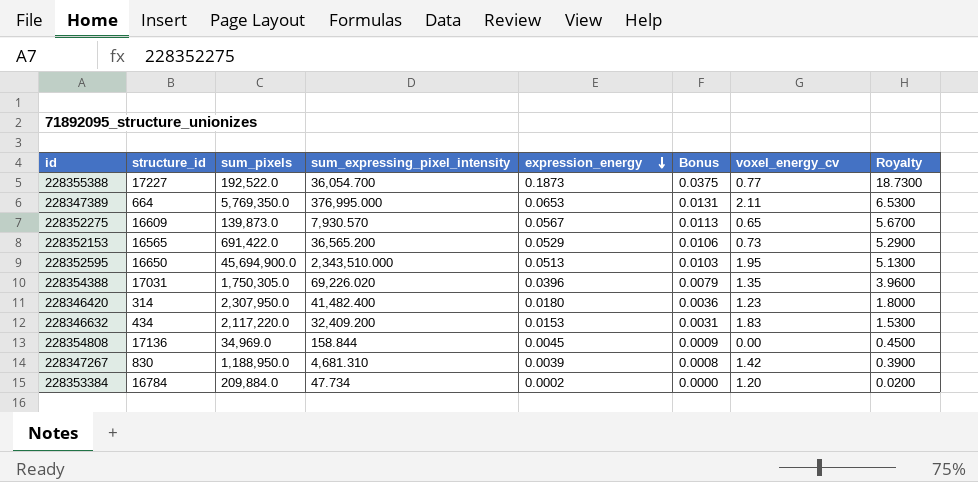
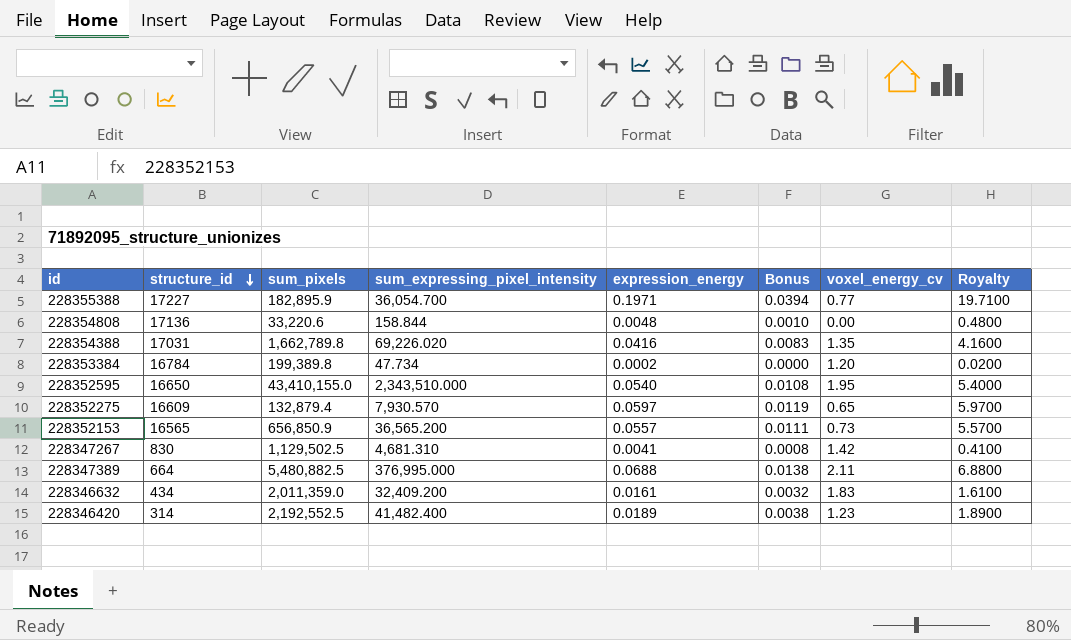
row order: expression_energy descending -> structure_id descending
228355388 | sum_pixels: 192,522.0 -> 182,895.9
228355388 | expression_energy: 0.1873 -> 0.1971
228355388 | Bonus: 0.0375 -> 0.0394
228355388 | Royalty: 18.7300 -> 19.7100
228354808 | sum_pixels: 34,969.0 -> 33,220.6
228354808 | expression_energy: 0.0045 -> 0.0048
228354808 | Bonus: 0.0009 -> 0.0010
228354808 | Royalty: 0.4500 -> 0.4800
228354388 | sum_pixels: 1,750,305.0 -> 1,662,789.8
228354388 | expression_energy: 0.0396 -> 0.0416
228354388 | Bonus: 0.0079 -> 0.0083
228354388 | Royalty: 3.9600 -> 4.1600
228353384 | sum_pixels: 209,884.0 -> 199,389.8
228352595 | sum_pixels: 45,694,900.0 -> 43,410,155.0
228352595 | expression_energy: 0.0513 -> 0.0540
228352595 | Bonus: 0.0103 -> 0.0108
228352595 | Royalty: 5.1300 -> 5.4000
228352275 | sum_pixels: 139,873.0 -> 132,879.4
228352275 | expression_energy: 0.0567 -> 0.0597
228352275 | Bonus: 0.0113 -> 0.0119
228352275 | Royalty: 5.6700 -> 5.9700
228352153 | sum_pixels: 691,422.0 -> 656,850.9
228352153 | expression_energy: 0.0529 -> 0.0557
228352153 | Bonus: 0.0106 -> 0.0111
228352153 | Royalty: 5.2900 -> 5.5700
228347267 | sum_pixels: 1,188,950.0 -> 1,129,502.5
228347267 | expression_energy: 0.0039 -> 0.0041
228347267 | Royalty: 0.3900 -> 0.4100
228347389 | sum_pixels: 5,769,350.0 -> 5,480,882.5
228347389 | expression_energy: 0.0653 -> 0.0688
228347389 | Bonus: 0.0131 -> 0.0138
228347389 | Royalty: 6.5300 -> 6.8800
228346632 | sum_pixels: 2,117,220.0 -> 2,011,359.0
228346632 | expression_energy: 0.0153 -> 0.0161
228346632 | Bonus: 0.0031 -> 0.0032
228346632 | Royalty: 1.5300 -> 1.6100
228346420 | sum_pixels: 2,307,950.0 -> 2,192,552.5
228346420 | expression_energy: 0.0180 -> 0.0189
228346420 | Bonus: 0.0036 -> 0.0038
228346420 | Royalty: 1.8000 -> 1.8900

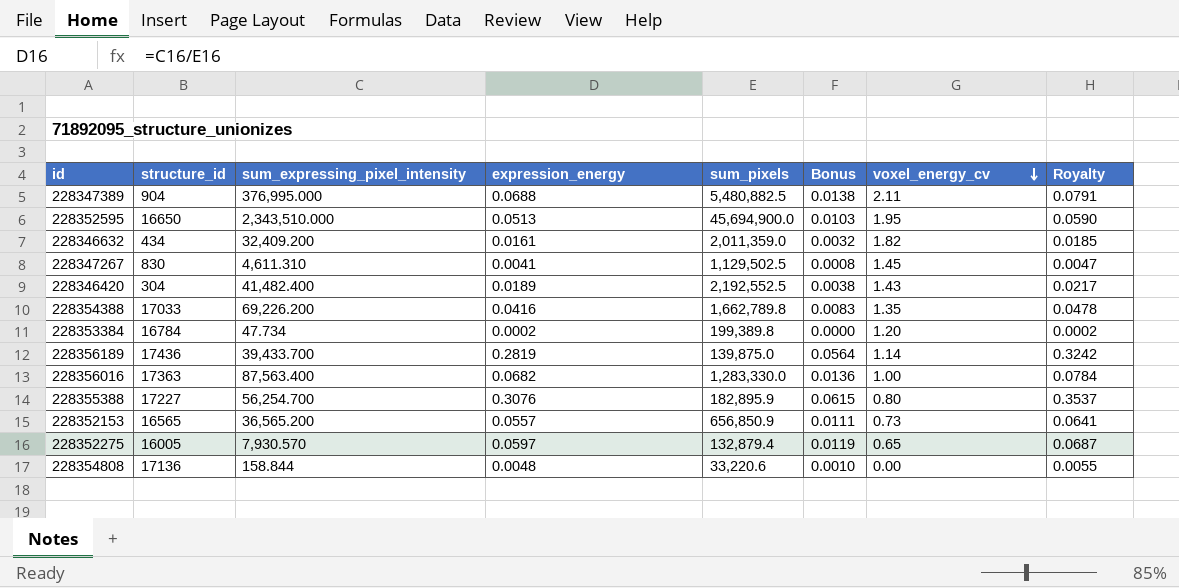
row order: structure_id descending -> voxel_energy_cv descending
column sum_pixels | position: 3 -> 5
column Royalty | formula: [expression_energy] * 100 -> [expression_energy] * 1.15
228347389 | structure_id: 664 -> 904
228352595 | expression_energy: 0.0540 -> 0.0513
228352595 | sum_pixels: 43,410,155.0 -> 45,694,900.0
228352595 | Bonus: 0.0108 -> 0.0103
228346632 | voxel_energy_cv: 1.83 -> 1.82
228347267 | sum_expressing_pixel_intensity: 4,681.310 -> 4,611.310
228347267 | voxel_energy_cv: 1.42 -> 1.45
228346420 | structure_id: 314 -> 304
228346420 | voxel_energy_cv: 1.23 -> 1.43
228354388 | structure_id: 17031 -> 17033
228354388 | sum_expressing_pixel_intensity: 69,226.020 -> 69,226.200
row 228356189: none -> 17436 | 39,433.700 | 0.2819 | 139,875.0 | 0.0564 | 1.14 | 0.3242
row 228356016: none -> 17363 | 87,563.400 | 0.0682 | 1,283,330.0 | 0.0136 | 1.00 | 0.0784
228355388 | sum_expressing_pixel_intensity: 36,054.700 -> 56,254.700
228355388 | expression_energy: 0.1971 -> 0.3076
228355388 | Bonus: 0.0394 -> 0.0615
228355388 | voxel_energy_cv: 0.77 -> 0.80
228352275 | structure_id: 16609 -> 16005

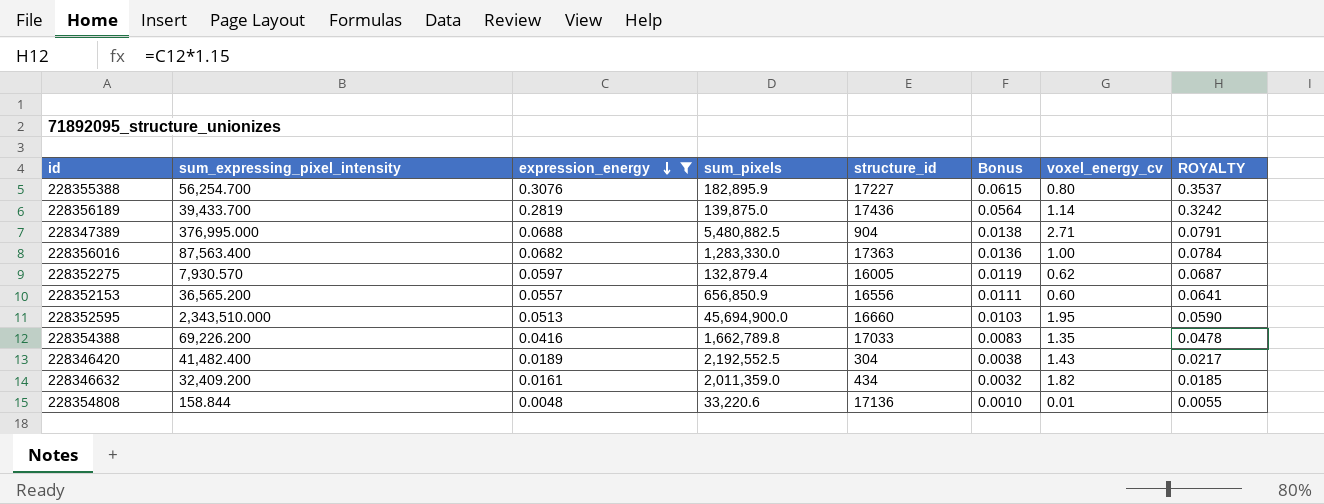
filter: none -> expression_energy >= 0.0048
row order: voxel_energy_cv descending -> expression_energy descending
column structure_id | position: 2 -> 5
column name: Royalty -> ROYALTY
228347389 | voxel_energy_cv: 2.11 -> 2.71
228352275 | voxel_energy_cv: 0.65 -> 0.62
228352153 | structure_id: 16565 -> 16556
228352153 | voxel_energy_cv: 0.73 -> 0.60
228352595 | structure_id: 16650 -> 16660
228354808 | voxel_energy_cv: 0.00 -> 0.01

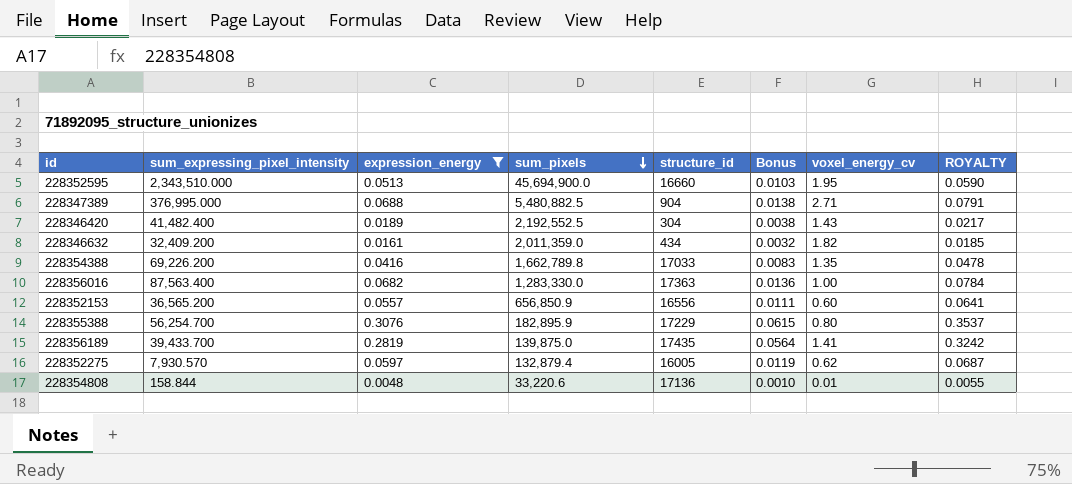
row order: expression_energy descending -> sum_pixels descending
228355388 | structure_id: 17227 -> 17229
228356189 | structure_id: 17436 -> 17435
228356189 | voxel_energy_cv: 1.14 -> 1.41

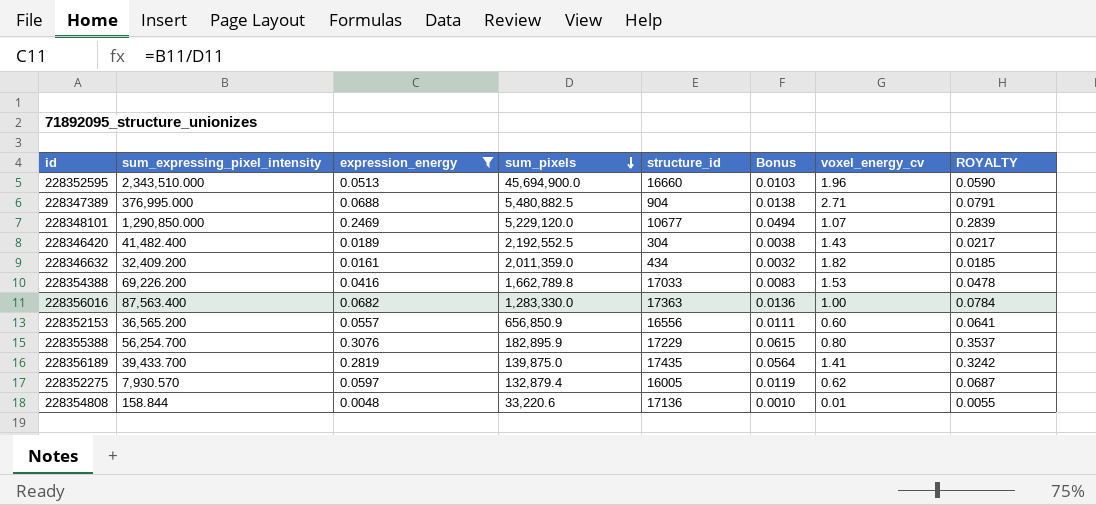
228352595 | voxel_energy_cv: 1.95 -> 1.96
row 228348101: none -> 1,290,850.000 | 0.2469 | 5,229,120.0 | 10677 | 0.0494 | 1.07 | 0.2839
228354388 | voxel_energy_cv: 1.35 -> 1.53

